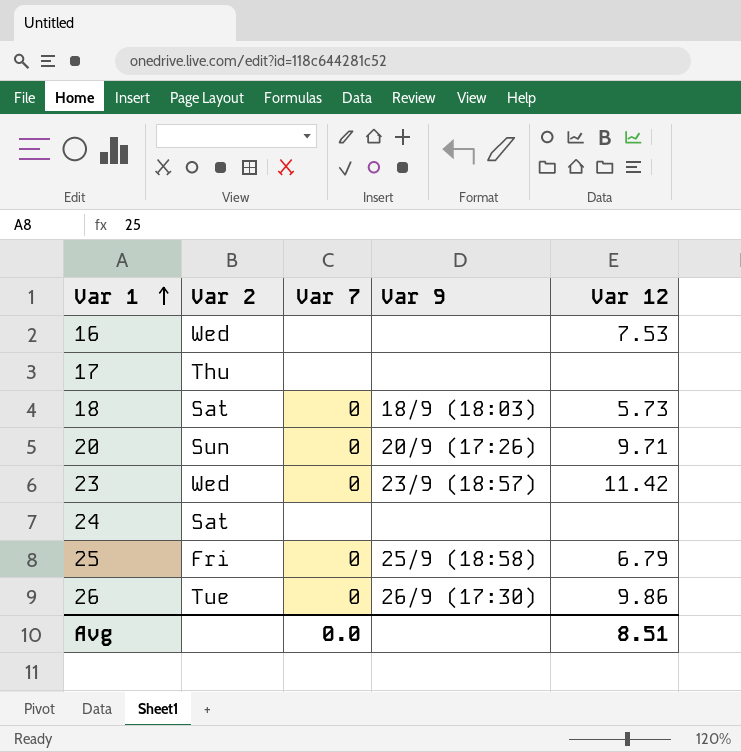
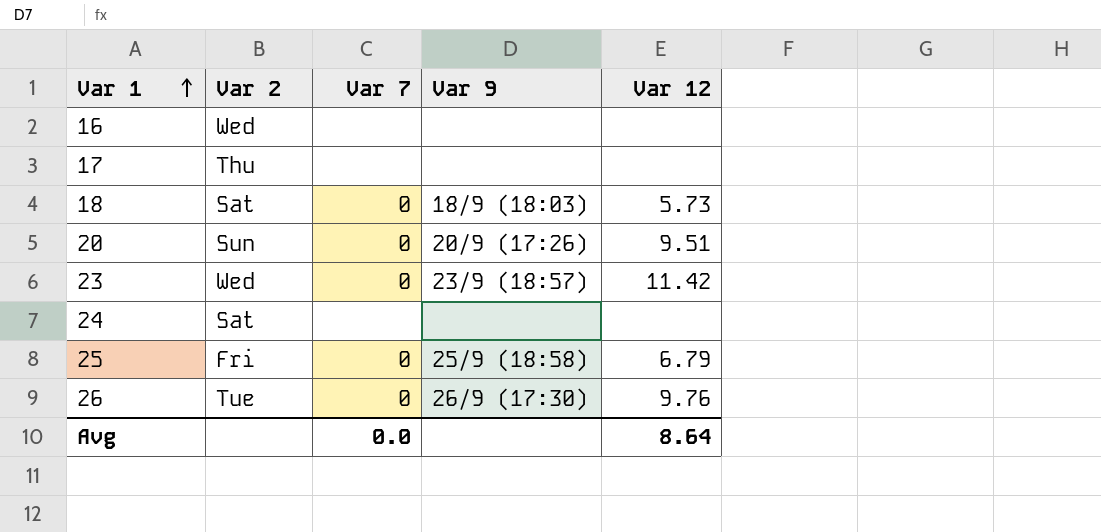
16 | Var 12: 7.53 -> none
20 | Var 12: 9.71 -> 9.51
26 | Var 12: 9.86 -> 9.76
Avg | Var 12: 8.51 -> 8.64

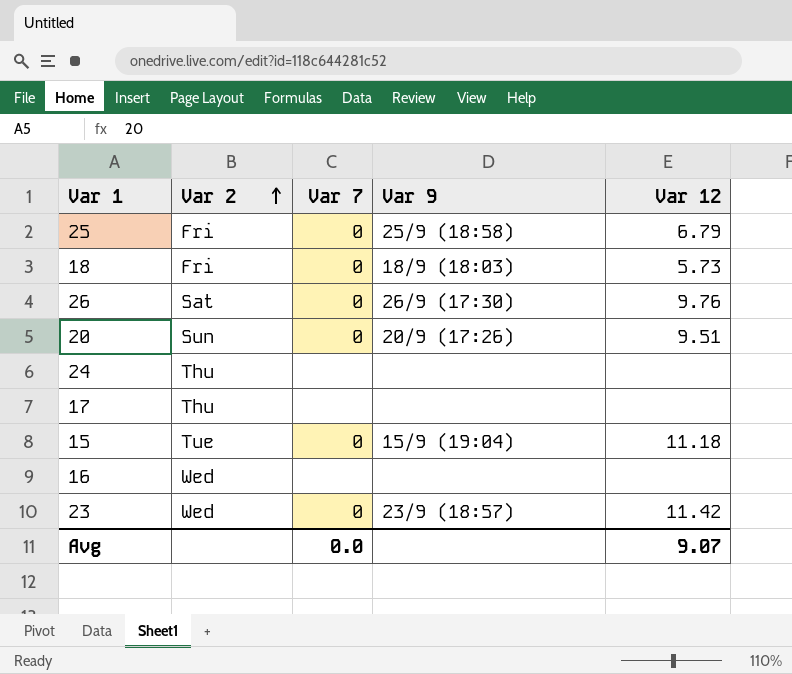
row order: Var 1 ascending -> Var 2 ascending
18 | Var 2: Sat -> Fri
26 | Var 2: Tue -> Sat
24 | Var 2: Sat -> Thu
row 15: none -> Tue | 0 | 15/9 (19:04) | 11.18
Avg | Var 12: 8.64 -> 9.07

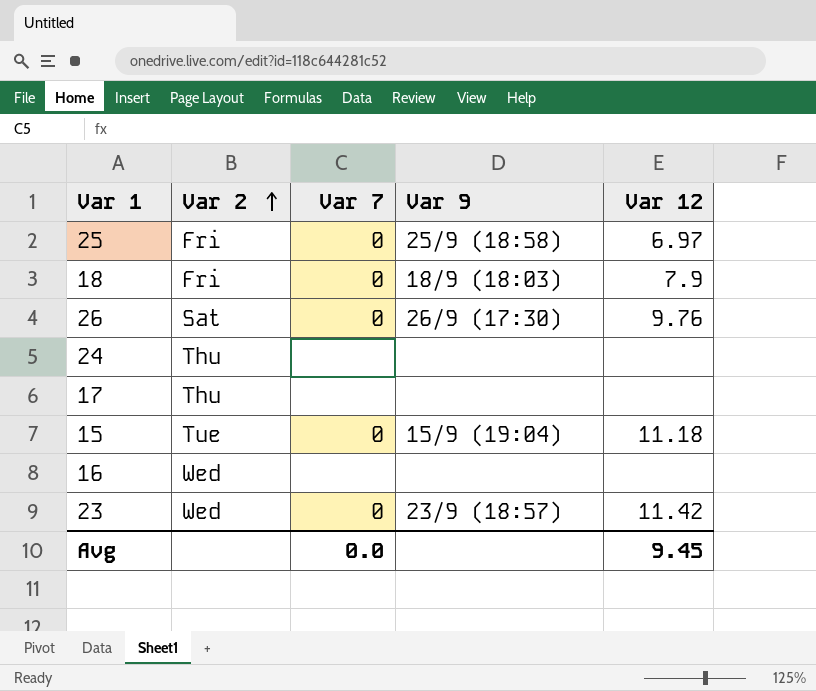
row 20: Sun | 0 | 20/9 (17:26) | 9.51 -> none
25 | Var 12: 6.79 -> 6.97
18 | Var 12: 5.73 -> 7.9
Avg | Var 12: 9.07 -> 9.45

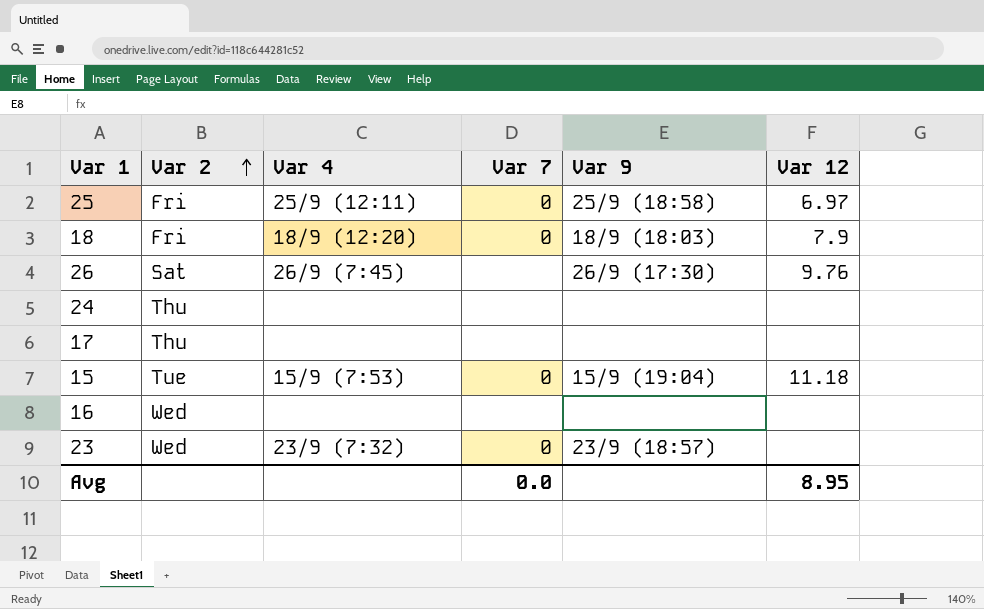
column Var 4 | position: none -> 3
26 | Var 7: 0 -> none
23 | Var 12: 11.42 -> none
Avg | Var 12: 9.45 -> 8.95

